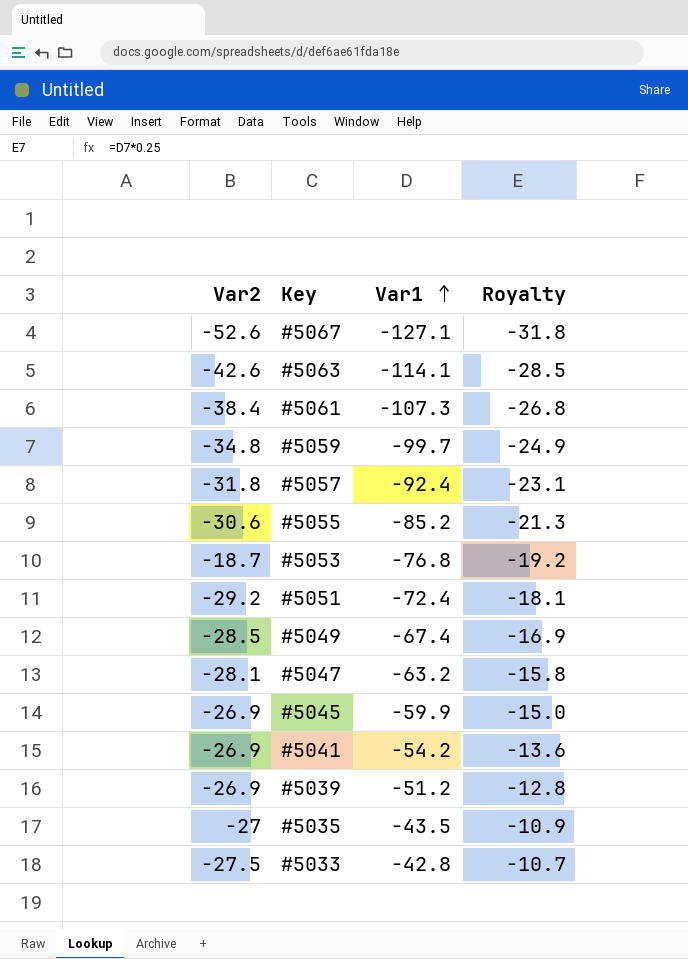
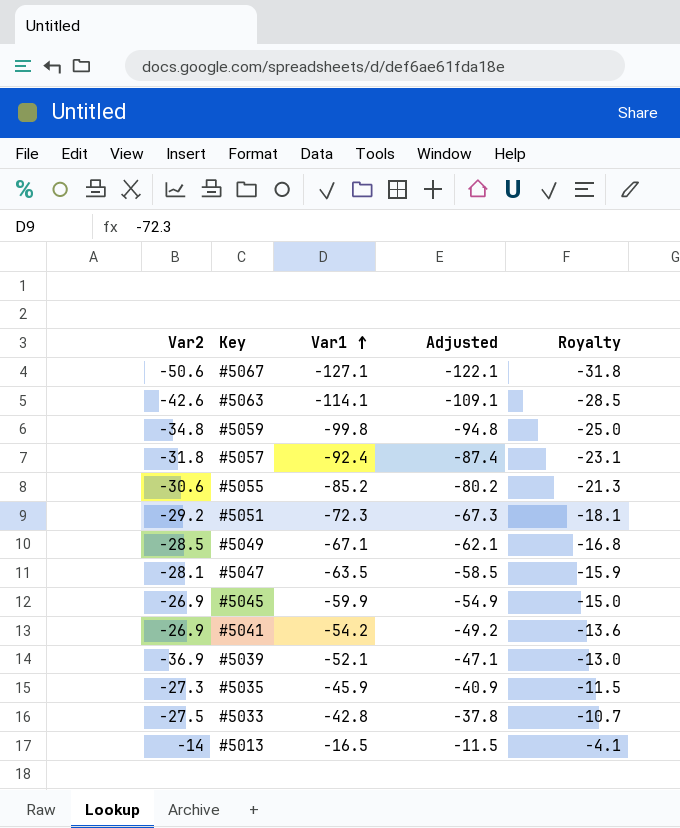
column Adjusted | formula: none -> [Var1] + 5
row #5061: -38.4 | -107.3 | -26.8 -> none
row #5053: -18.7 | -76.8 | -19.2 -> none
#5067 | Var2: -52.6 -> -50.6
#5059 | Var1: -99.7 -> -99.8
#5059 | Royalty: -24.9 -> -25.0
#5051 | Var1: -72.4 -> -72.3
#5049 | Var1: -67.4 -> -67.1
#5049 | Royalty: -16.9 -> -16.8
#5047 | Var1: -63.2 -> -63.5
#5047 | Royalty: -15.8 -> -15.9
#5039 | Var2: -26.9 -> -36.9
#5039 | Var1: -51.2 -> -52.1
#5039 | Royalty: -12.8 -> -13.0
#5035 | Var2: -27 -> -27.3
#5035 | Var1: -43.5 -> -45.9
#5035 | Royalty: -10.9 -> -11.5
row #5013: none -> -14 | -16.5 | -11.5 | -4.1

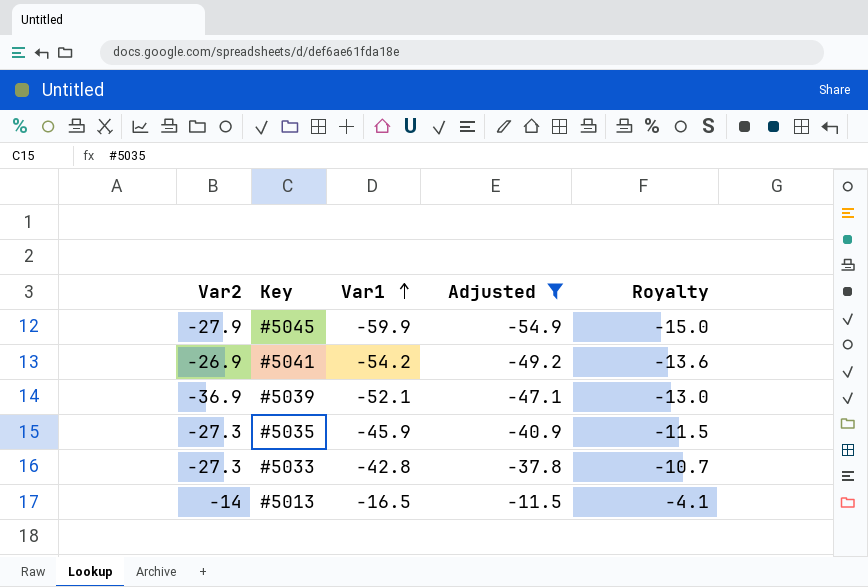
filter: none -> Adjusted >= -54.9
#5045 | Var2: -26.9 -> -27.9
#5033 | Var2: -27.5 -> -27.3

